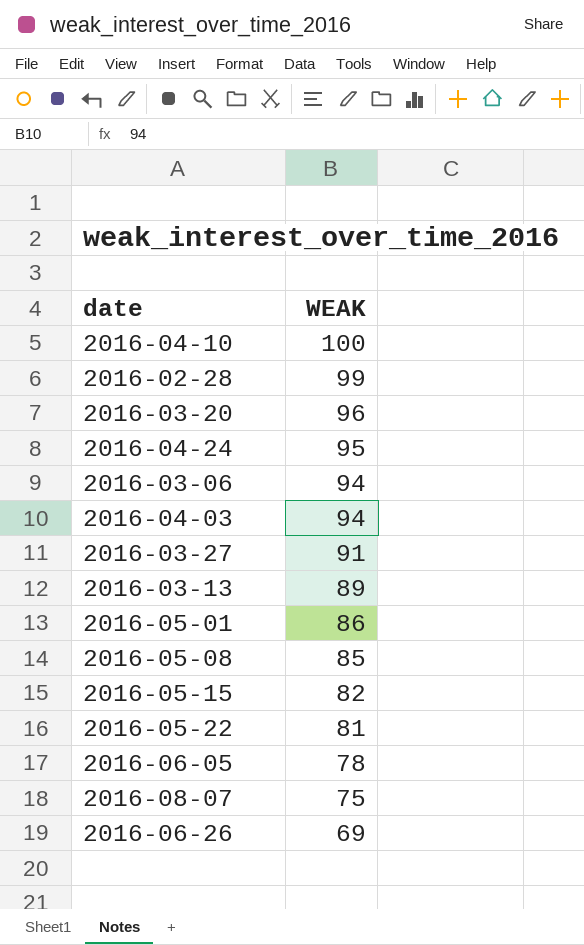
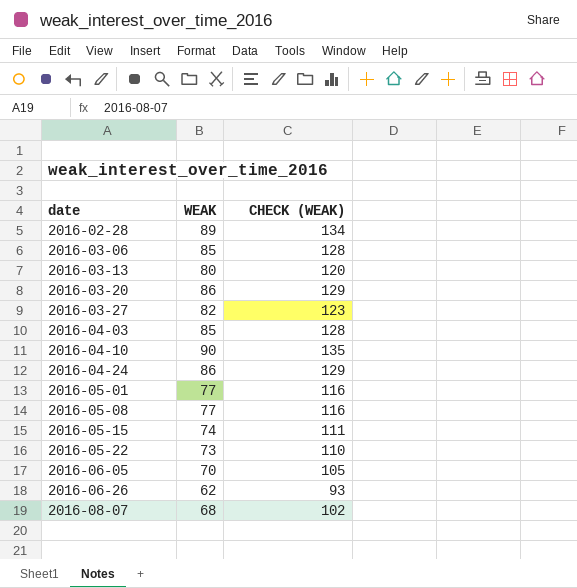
row order: WEAK descending -> date ascending
column CHECK (WEAK) | formula: none -> [WEAK] * 1.5
2016-02-28 | WEAK: 99 -> 89
2016-03-06 | WEAK: 94 -> 85
2016-03-13 | WEAK: 89 -> 80
2016-03-20 | WEAK: 96 -> 86
2016-03-27 | WEAK: 91 -> 82
2016-04-03 | WEAK: 94 -> 85
2016-04-10 | WEAK: 100 -> 90
2016-04-24 | WEAK: 95 -> 86
2016-05-01 | WEAK: 86 -> 77
2016-05-08 | WEAK: 85 -> 77
2016-05-15 | WEAK: 82 -> 74
2016-05-22 | WEAK: 81 -> 73
2016-06-05 | WEAK: 78 -> 70
2016-06-26 | WEAK: 69 -> 62
2016-08-07 | WEAK: 75 -> 68

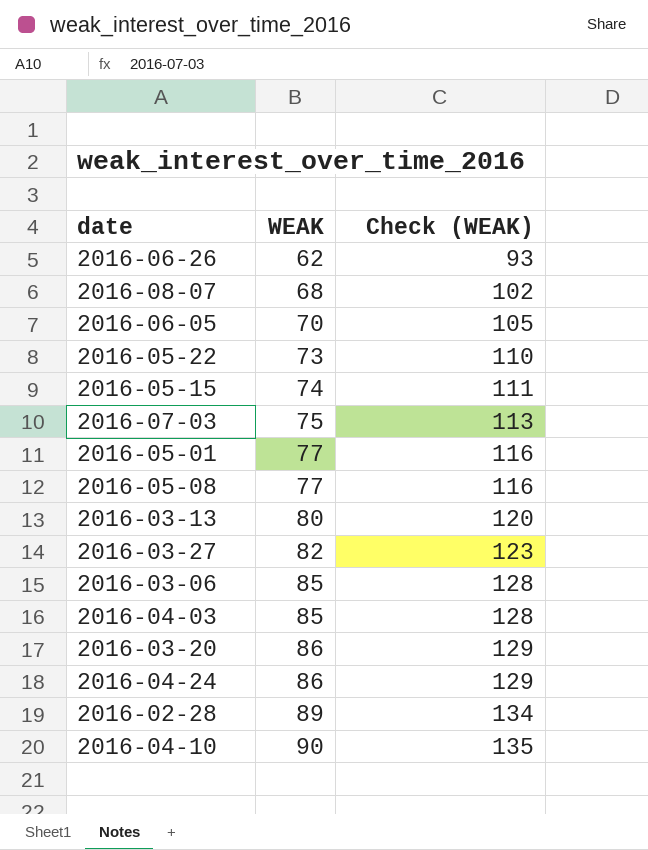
row order: date ascending -> WEAK ascending
column name: CHECK (WEAK) -> Check (WEAK)
row 2016-07-03: none -> 75 | 113

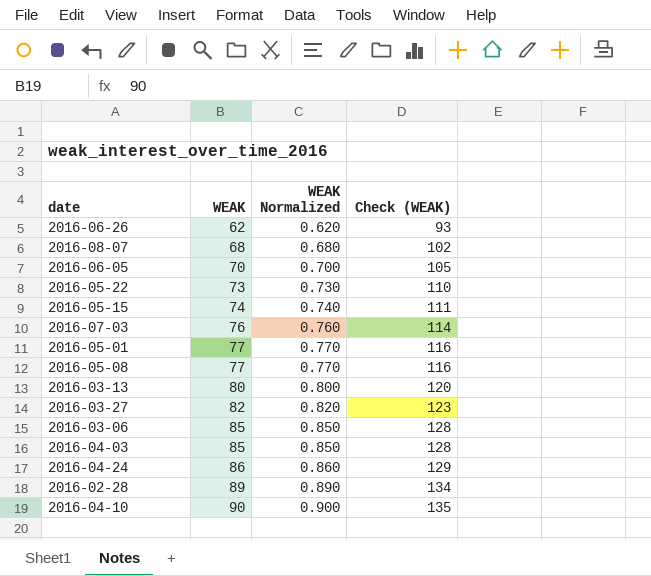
column WEAK Normalized | formula: none -> [WEAK] * 0.01
row 2016-03-20: 86 | 129 -> none
2016-07-03 | WEAK: 75 -> 76
2016-07-03 | Check (WEAK): 113 -> 114

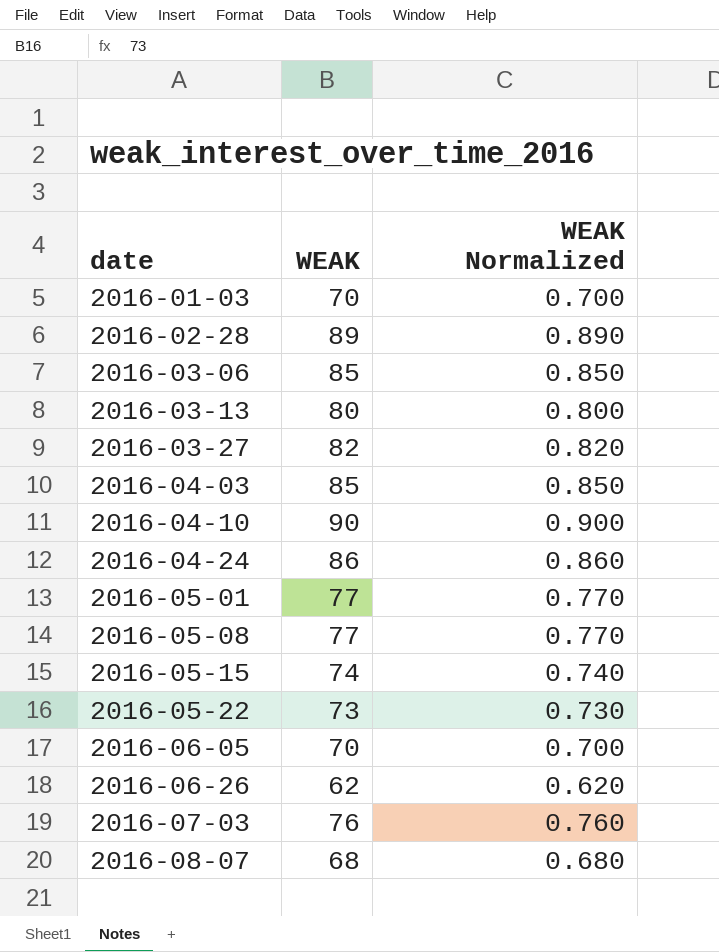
row order: WEAK ascending -> date ascending
column Check (WEAK) | formula: [WEAK] * 1.5 -> none
row 2016-01-03: none -> 70 | 0.700

